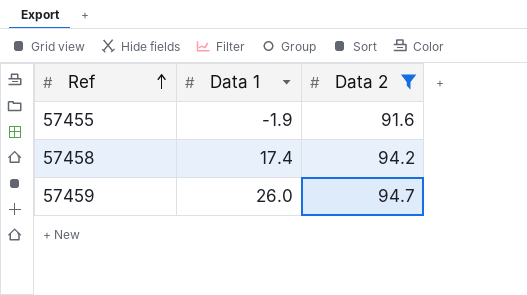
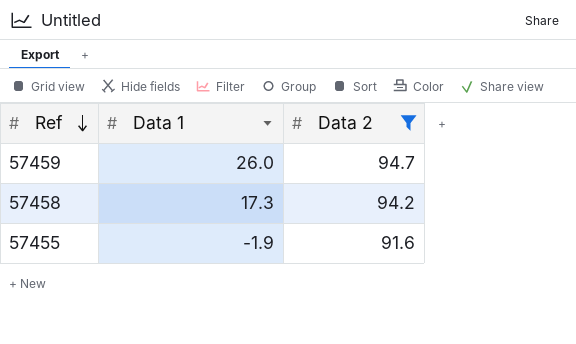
row order: Ref ascending -> Ref descending
57458 | Data 1: 17.4 -> 17.3

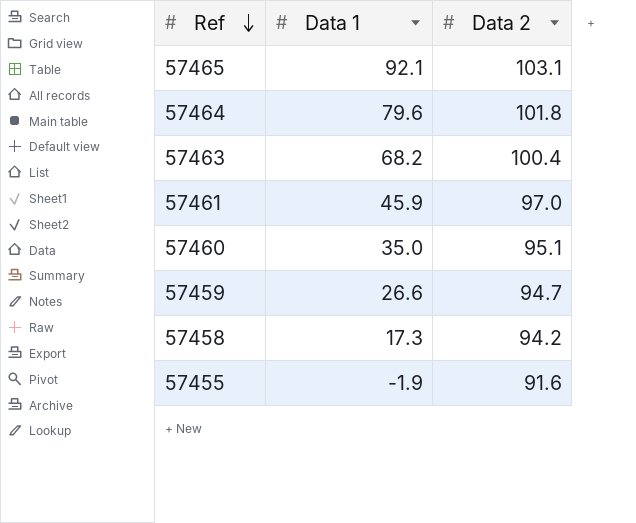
filter: Data 2 <= 94.7 -> none
57459 | Data 1: 26.0 -> 26.6

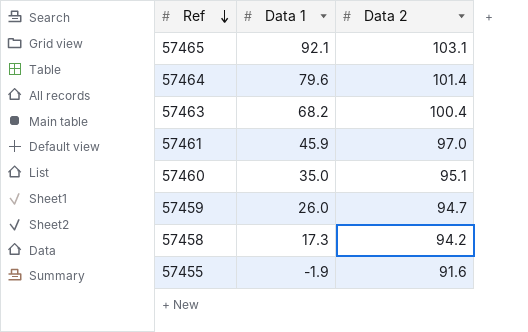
57464 | Data 2: 101.8 -> 101.4
57459 | Data 1: 26.6 -> 26.0

